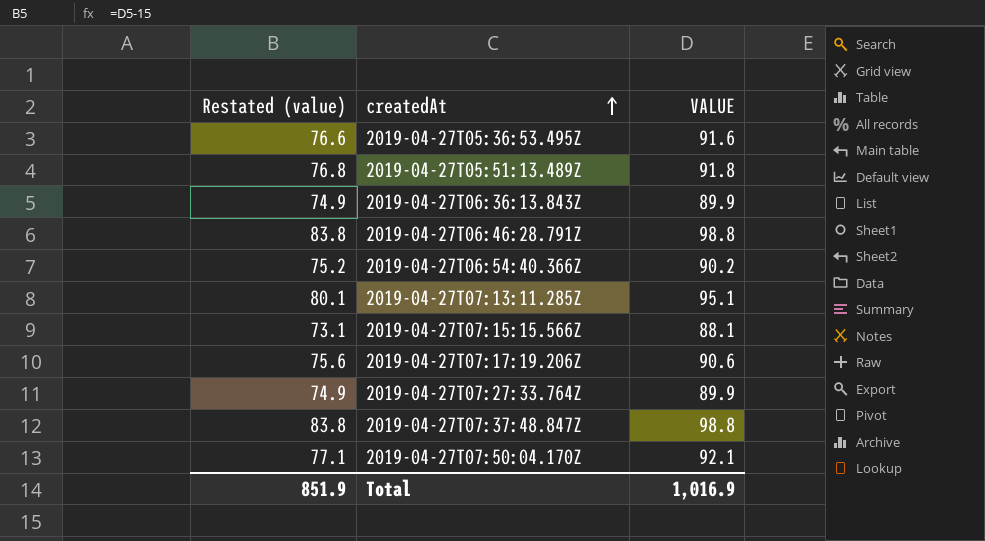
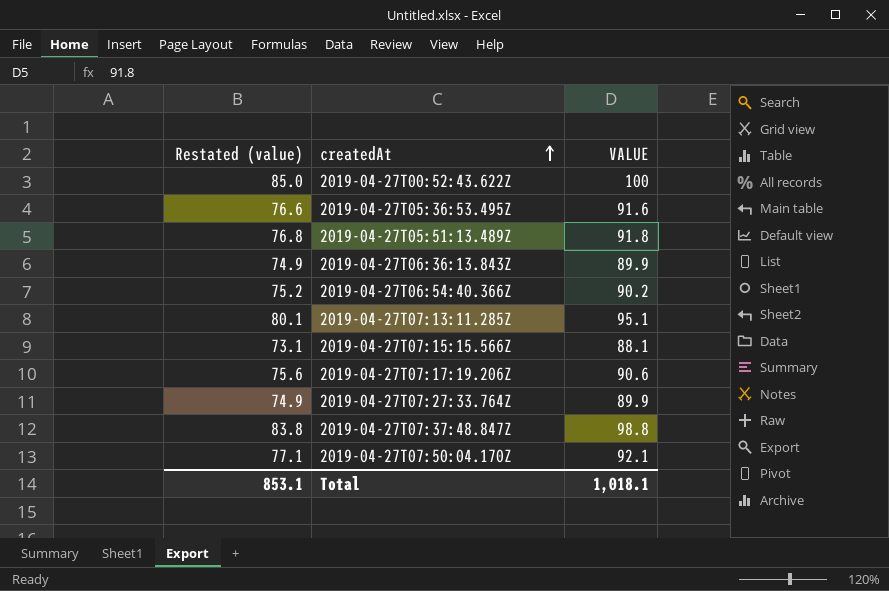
row 2019-04-27T06:46:28.791Z: 83.8 | 98.8 -> none
row 2019-04-27T00:52:43.622Z: none -> 85.0 | 100
Total | Restated (value): 851.9 -> 853.1
Total | VALUE: 1,016.9 -> 1,018.1

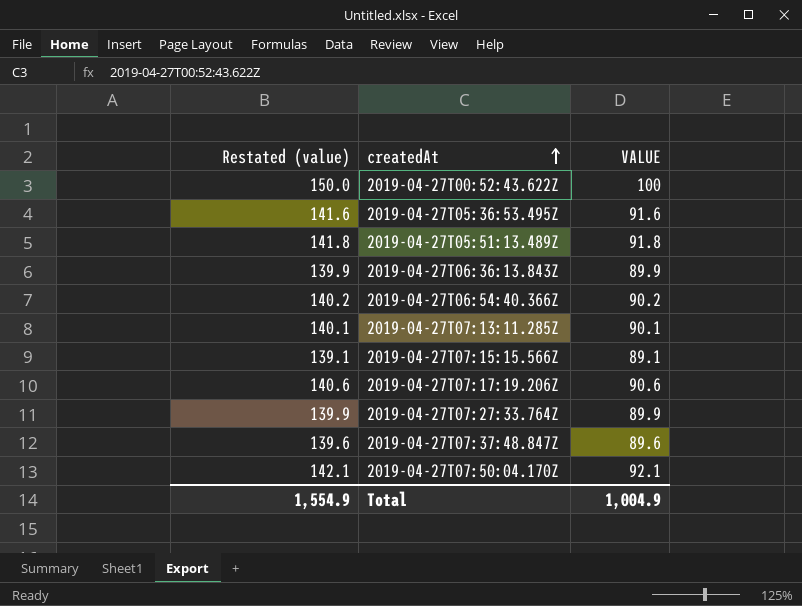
column Restated (value) | formula: [VALUE] - 15 -> [VALUE] + 50
2019-04-27T07:13:11.285Z | VALUE: 95.1 -> 90.1
2019-04-27T07:15:15.566Z | VALUE: 88.1 -> 89.1
2019-04-27T07:37:48.847Z | VALUE: 98.8 -> 89.6
Total | Restated (value): 853.1 -> 1,554.9
Total | VALUE: 1,018.1 -> 1,004.9

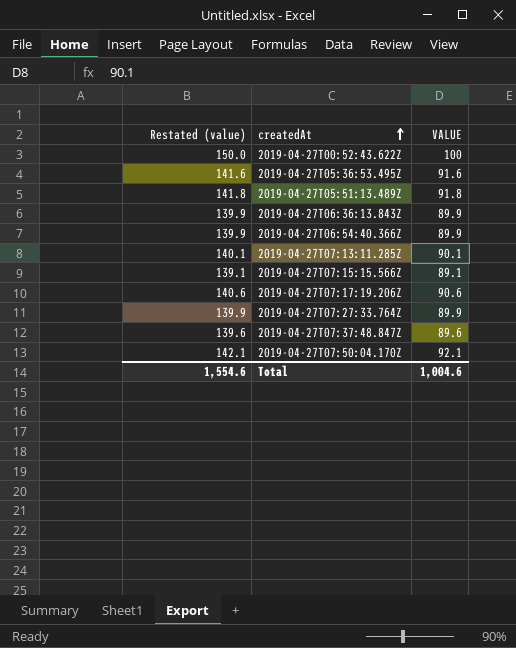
2019-04-27T06:54:40.366Z | Restated (value): 140.2 -> 139.9
2019-04-27T06:54:40.366Z | VALUE: 90.2 -> 89.9
Total | Restated (value): 1,554.9 -> 1,554.6
Total | VALUE: 1,004.9 -> 1,004.6

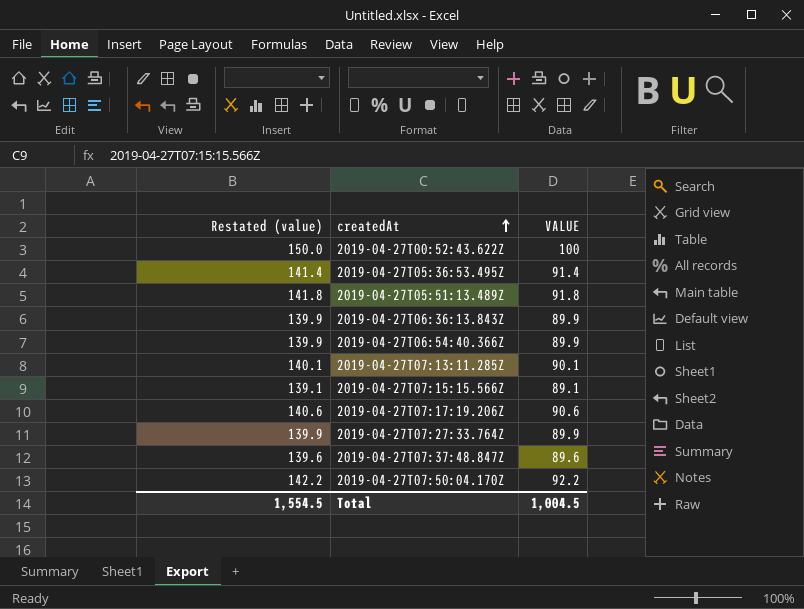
2019-04-27T05:36:53.495Z | Restated (value): 141.6 -> 141.4
2019-04-27T05:36:53.495Z | VALUE: 91.6 -> 91.4
2019-04-27T07:50:04.170Z | Restated (value): 142.1 -> 142.2
2019-04-27T07:50:04.170Z | VALUE: 92.1 -> 92.2
Total | Restated (value): 1,554.6 -> 1,554.5
Total | VALUE: 1,004.6 -> 1,004.5

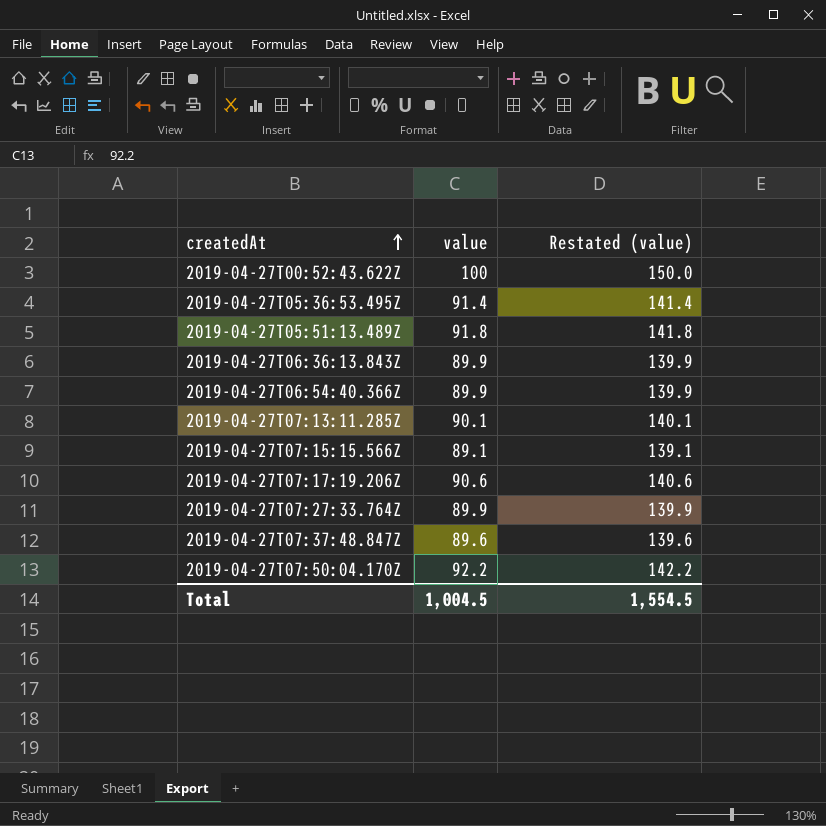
column name: VALUE -> value
column Restated (value) | position: 1 -> 3

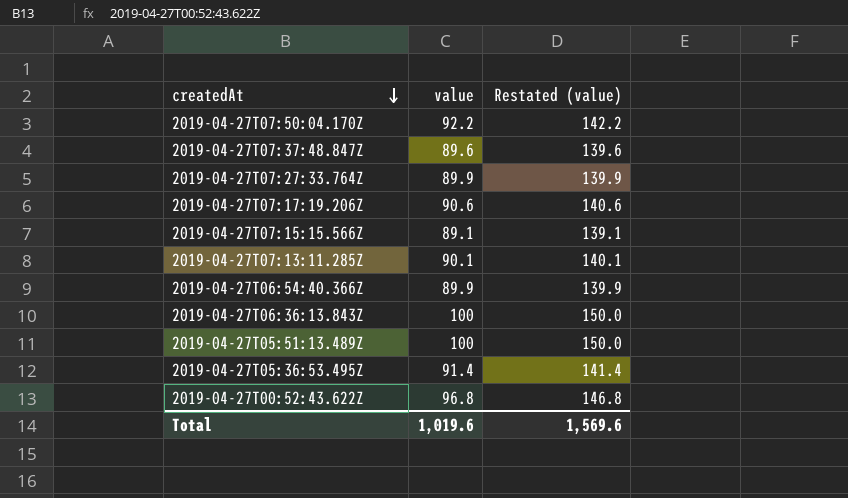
row order: createdAt ascending -> createdAt descending
2019-04-27T06:36:13.843Z | value: 89.9 -> 100
2019-04-27T06:36:13.843Z | Restated (value): 139.9 -> 150.0
2019-04-27T05:51:13.489Z | value: 91.8 -> 100
2019-04-27T05:51:13.489Z | Restated (value): 141.8 -> 150.0
2019-04-27T00:52:43.622Z | value: 100 -> 96.8
2019-04-27T00:52:43.622Z | Restated (value): 150.0 -> 146.8
Total | value: 1,004.5 -> 1,019.6
Total | Restated (value): 1,554.5 -> 1,569.6

